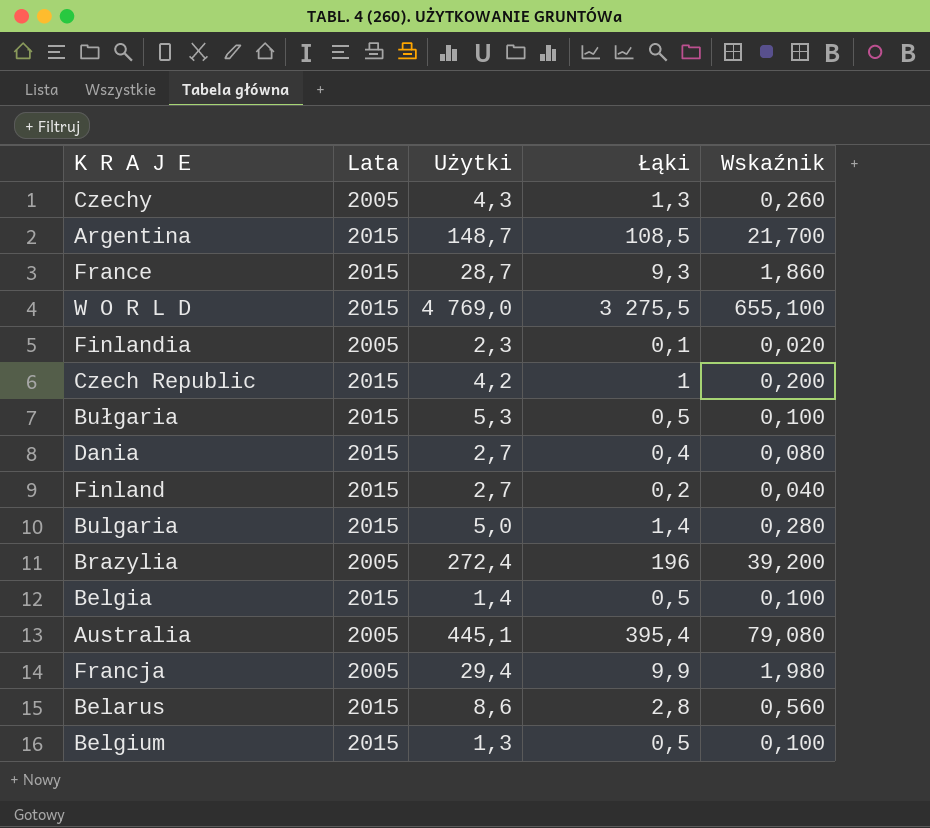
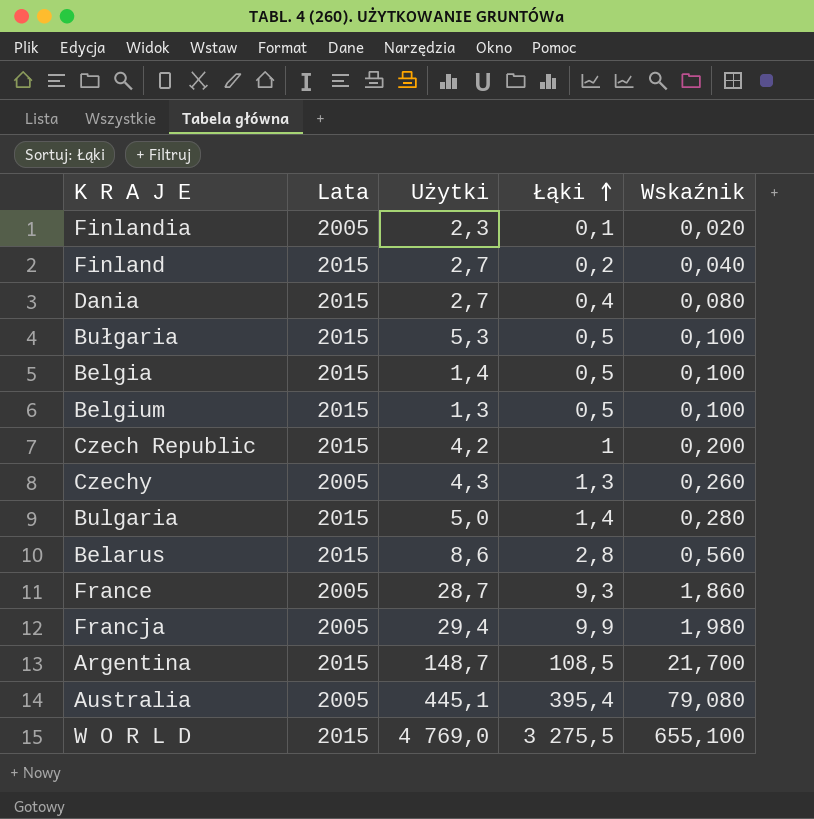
row order: none -> Łąki ascending
row Brazylia: 2005 | 272,4 | 196 | 39,200 -> none
France | Lata: 2015 -> 2005

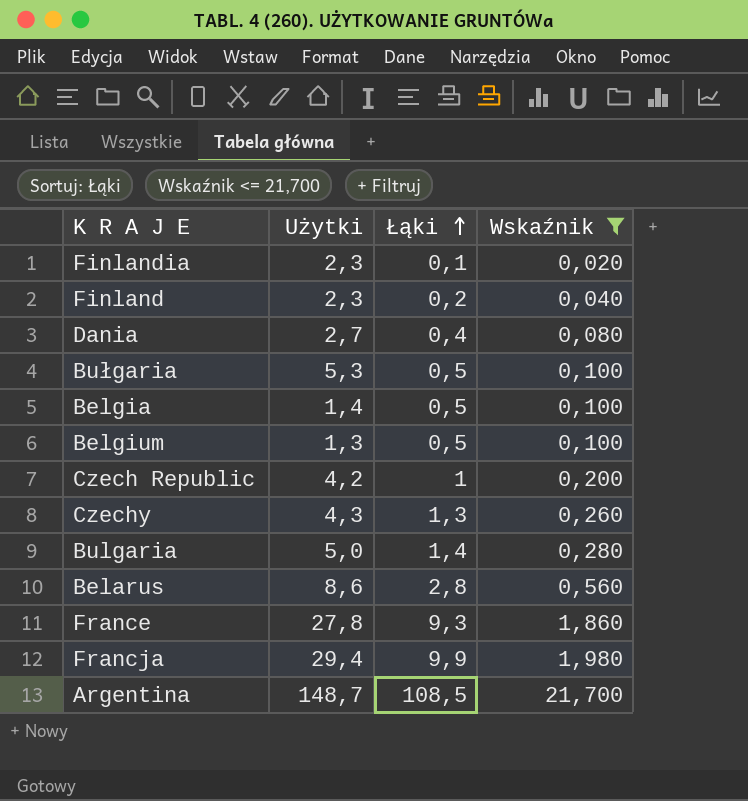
filter: none -> Wskaźnik <= 21,700
column Lata | position: 2 -> none
Finland | Użytki: 2,7 -> 2,3
France | Użytki: 28,7 -> 27,8

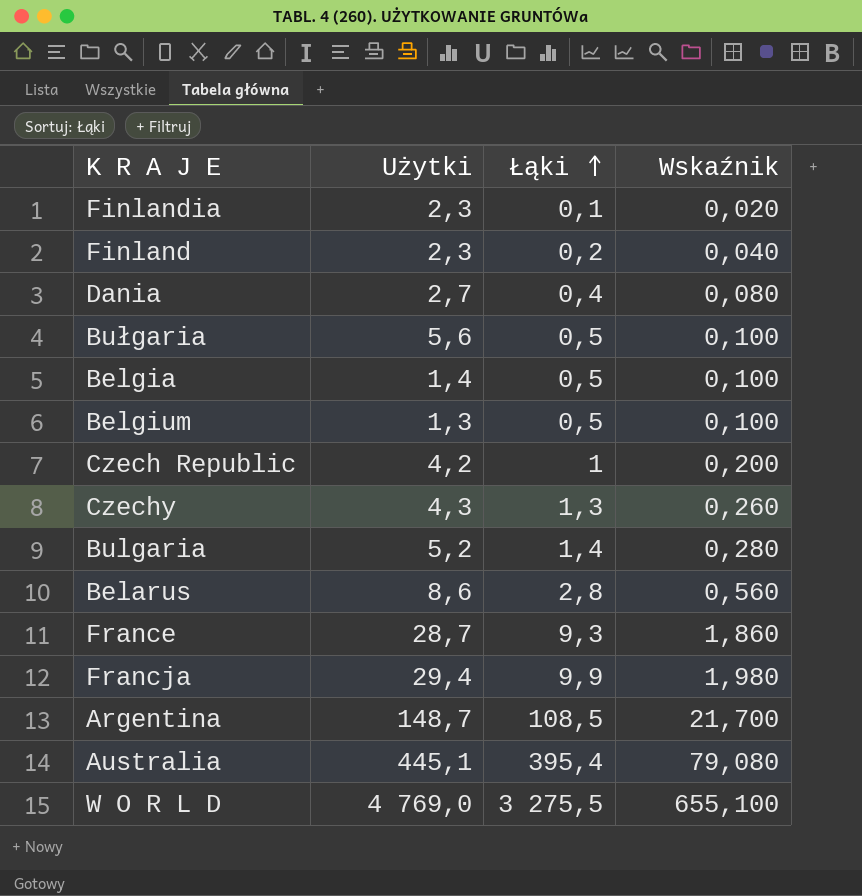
filter: Wskaźnik <= 21,700 -> none
Bułgaria | Użytki: 5,3 -> 5,6
Bulgaria | Użytki: 5,0 -> 5,2
France | Użytki: 27,8 -> 28,7

